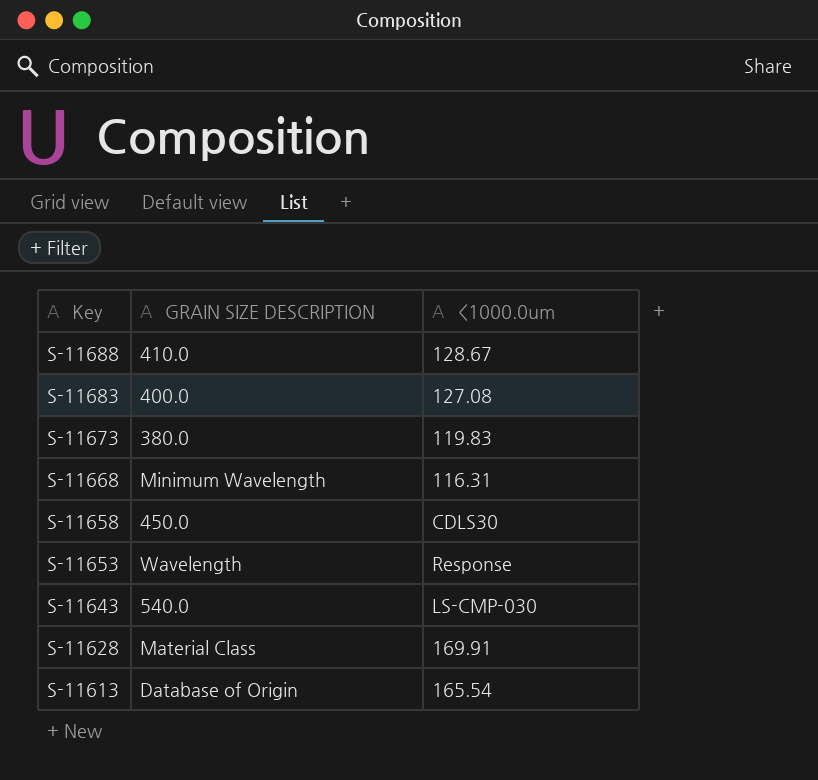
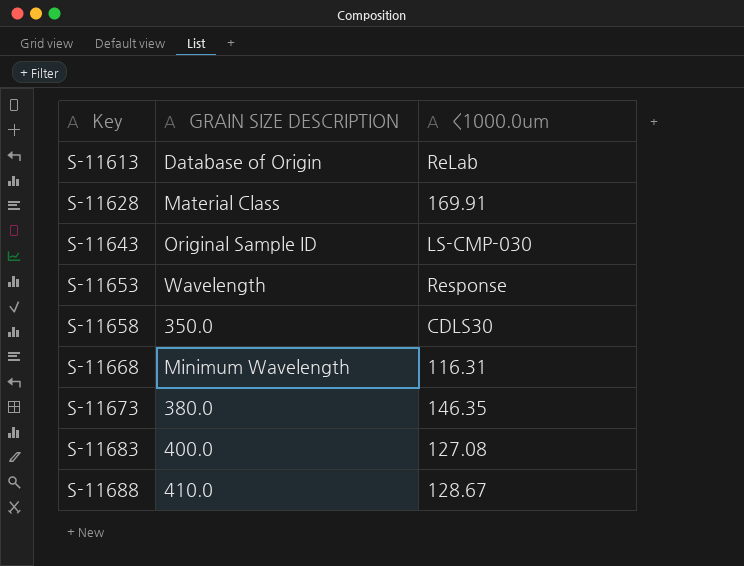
row order: Key descending -> Key ascending
S-11613 | <1000.0um: 165.54 -> ReLab
S-11643 | GRAIN SIZE DESCRIPTION: 540.0 -> Original Sample ID
S-11658 | GRAIN SIZE DESCRIPTION: 450.0 -> 350.0
S-11673 | <1000.0um: 119.83 -> 146.35

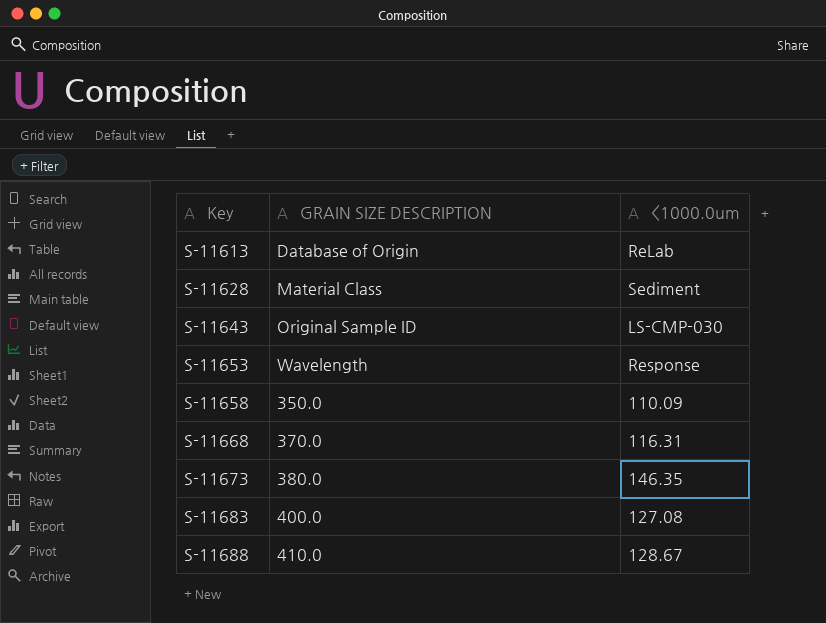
S-11628 | <1000.0um: 169.91 -> Sediment
S-11658 | <1000.0um: CDLS30 -> 110.09
S-11668 | GRAIN SIZE DESCRIPTION: Minimum Wavelength -> 370.0

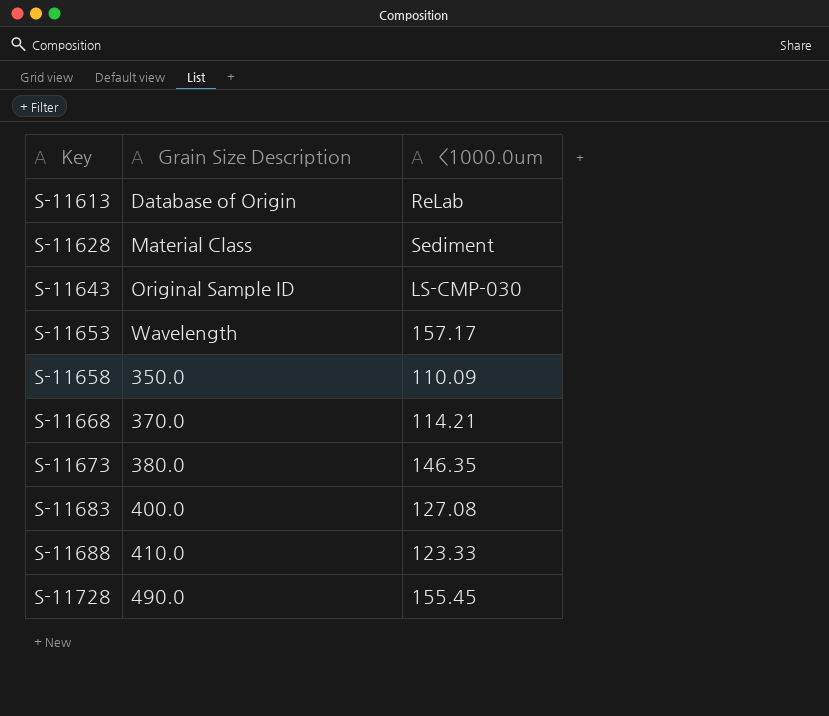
column name: GRAIN SIZE DESCRIPTION -> Grain Size Description
S-11653 | <1000.0um: Response -> 157.17
S-11668 | <1000.0um: 116.31 -> 114.21
S-11688 | <1000.0um: 128.67 -> 123.33
row S-11728: none -> 490.0 | 155.45

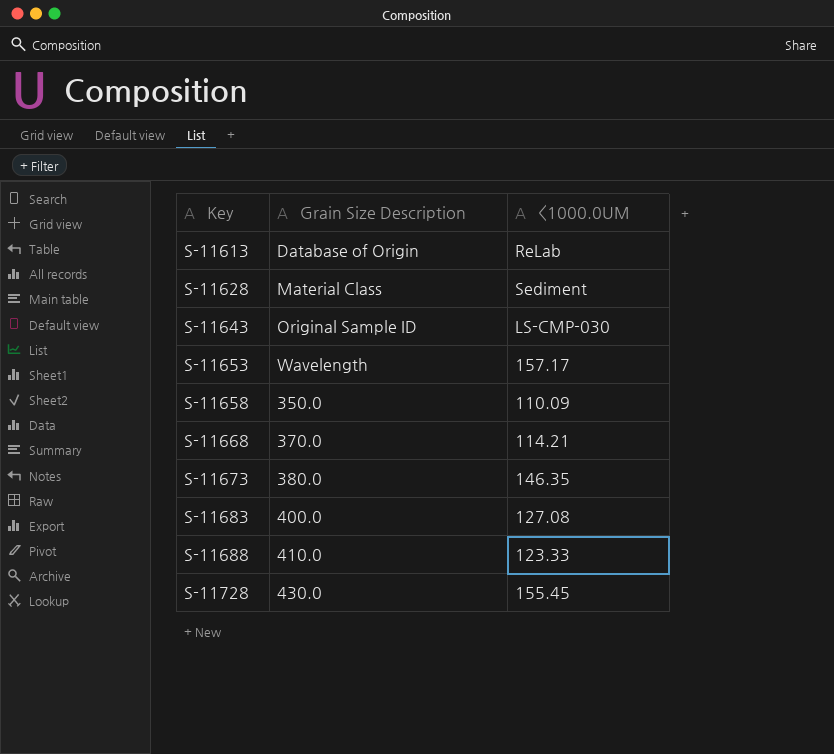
column name: <1000.0um -> <1000.0UM
S-11728 | Grain Size Description: 490.0 -> 430.0

